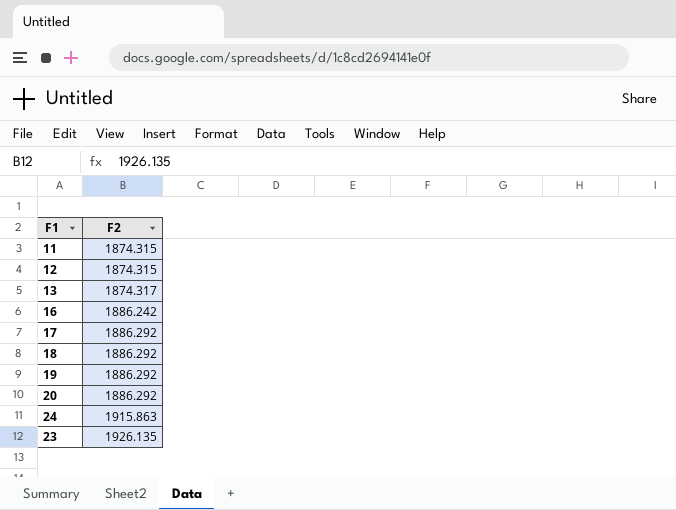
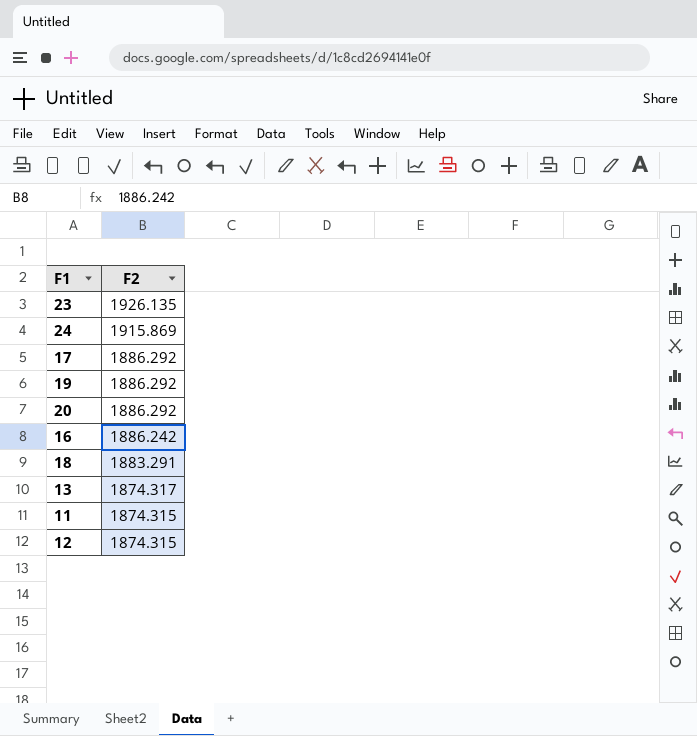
row order: F2 ascending -> F2 descending
24 | F2: 1915.863 -> 1915.869
18 | F2: 1886.292 -> 1883.291

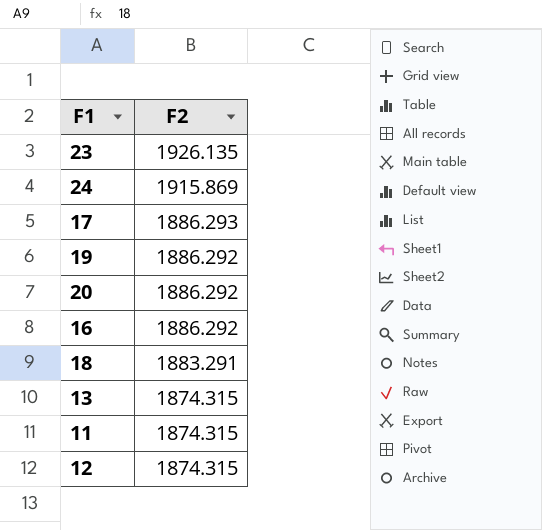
17 | F2: 1886.292 -> 1886.293
16 | F2: 1886.242 -> 1886.292
13 | F2: 1874.317 -> 1874.315

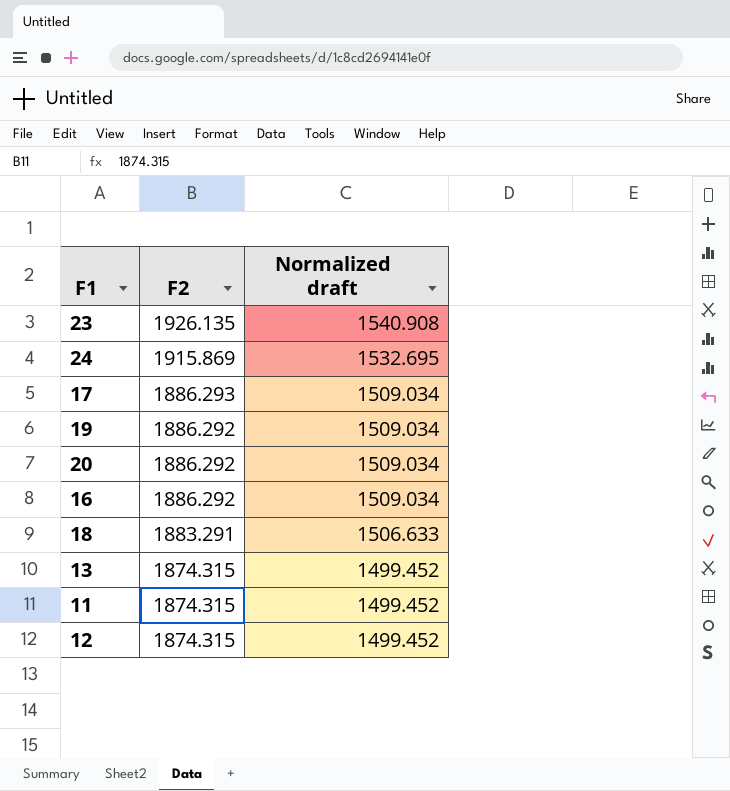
column Normalized draft | formula: none -> [F2] * 0.8

